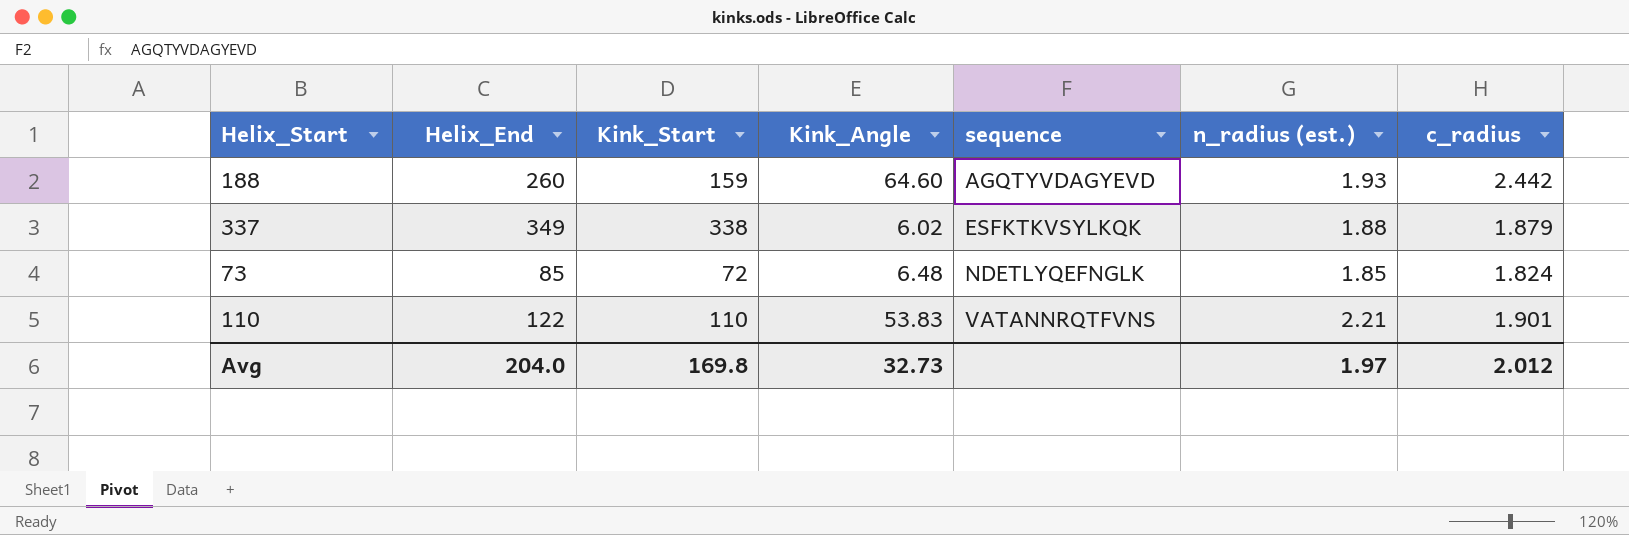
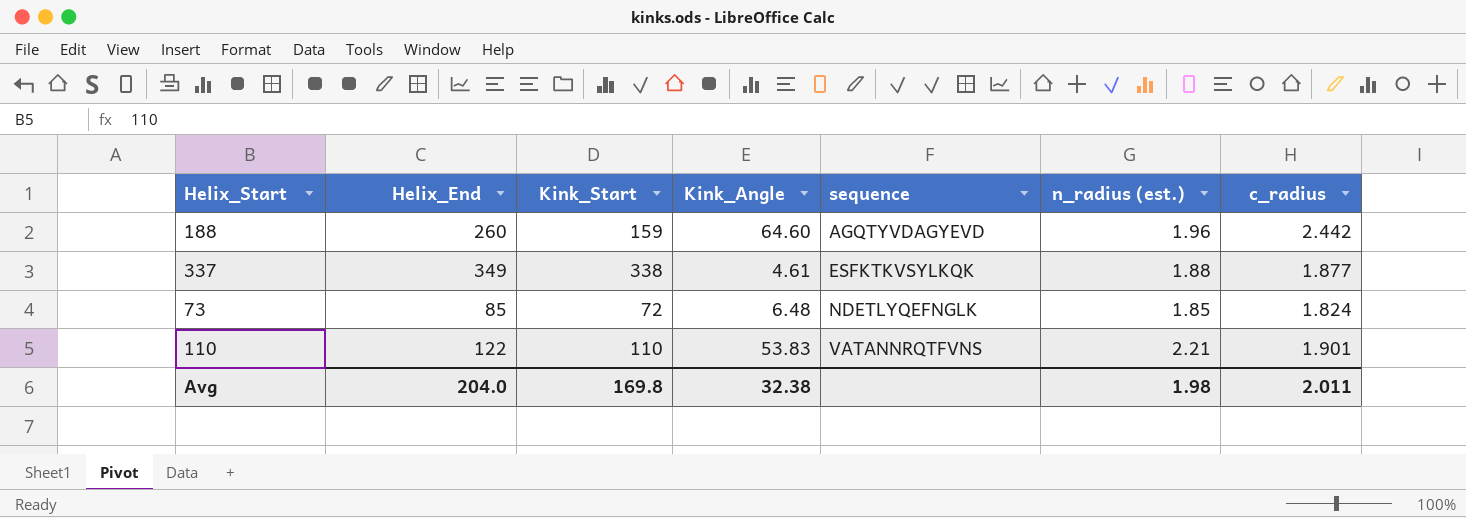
188 | n_radius (est.): 1.93 -> 1.96
337 | Kink_Angle: 6.02 -> 4.61
337 | c_radius: 1.879 -> 1.877
Avg | Kink_Angle: 32.73 -> 32.38
Avg | n_radius (est.): 1.97 -> 1.98
Avg | c_radius: 2.012 -> 2.011

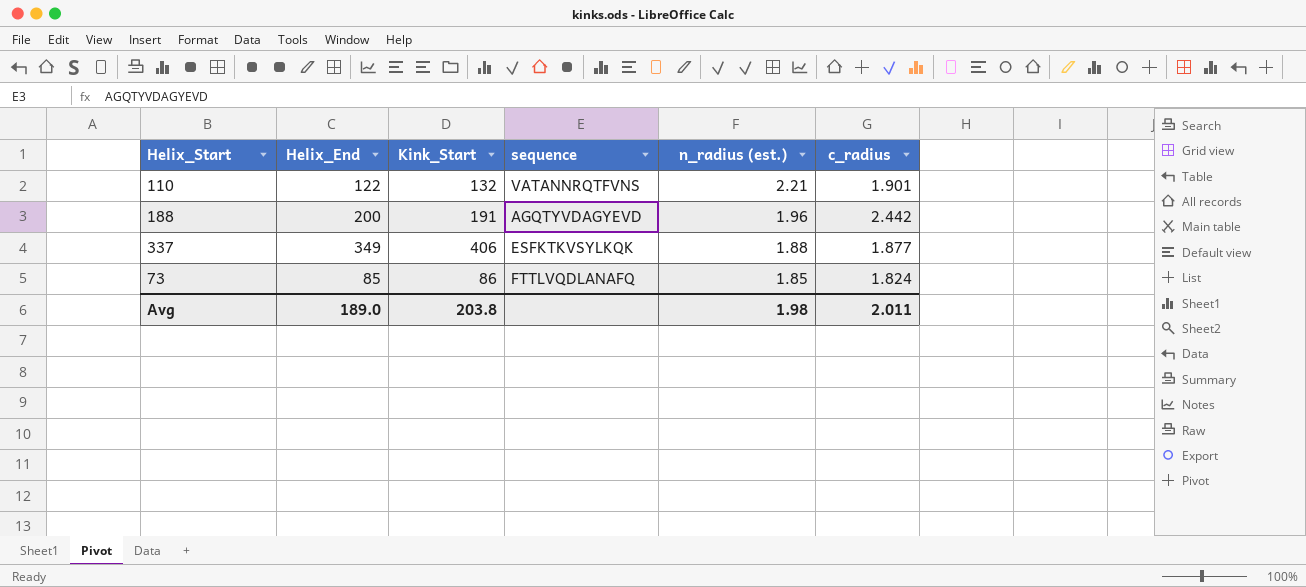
row order: sequence ascending -> n_radius (est.) descending
column Kink_Angle | position: 4 -> none
110 | Kink_Start: 110 -> 132
188 | Helix_End: 260 -> 200
188 | Kink_Start: 159 -> 191
337 | Kink_Start: 338 -> 406
73 | Kink_Start: 72 -> 86
73 | sequence: NDETLYQEFNGLK -> FTTLVQDLANAFQ
Avg | Helix_End: 204.0 -> 189.0
Avg | Kink_Start: 169.8 -> 203.8

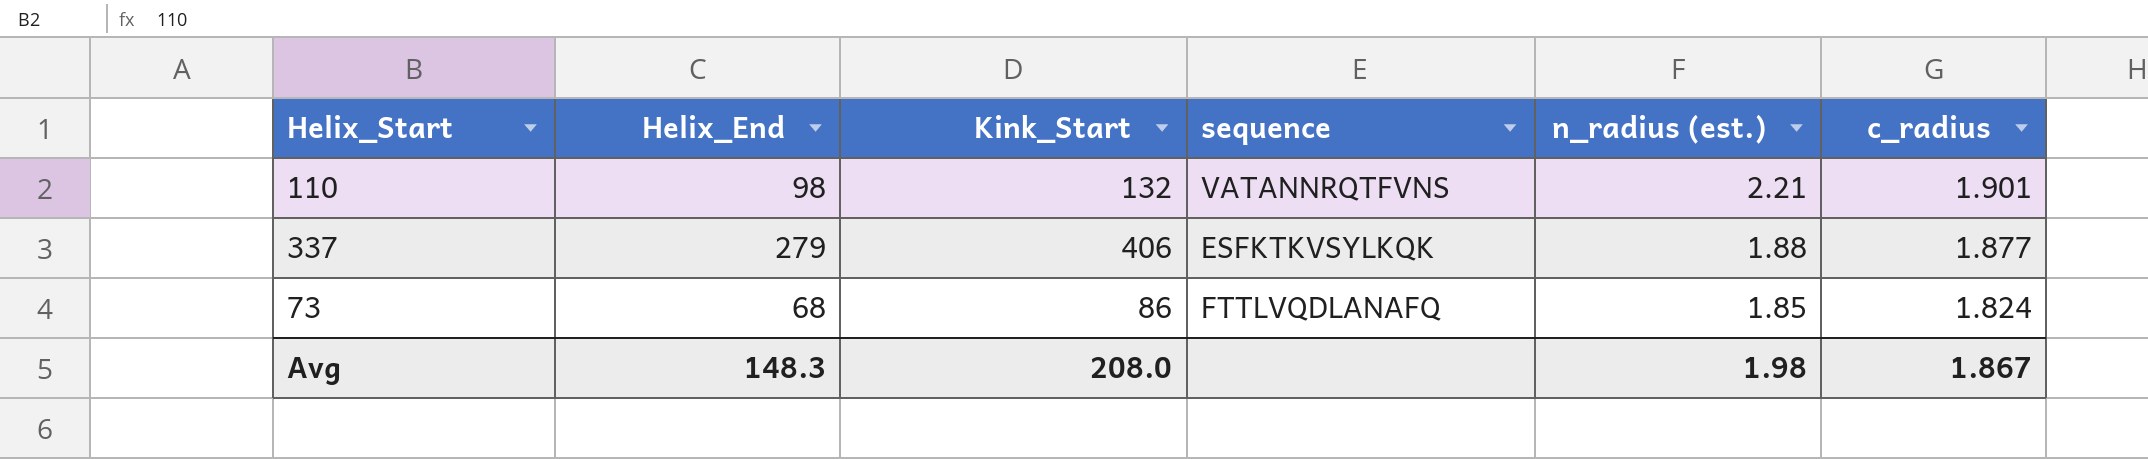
row 188: 200 | 191 | AGQTYVDAGYEVD | 1.96 | 2.442 -> none
110 | Helix_End: 122 -> 98
337 | Helix_End: 349 -> 279
73 | Helix_End: 85 -> 68
Avg | Helix_End: 189.0 -> 148.3
Avg | Kink_Start: 203.8 -> 208.0
Avg | c_radius: 2.011 -> 1.867

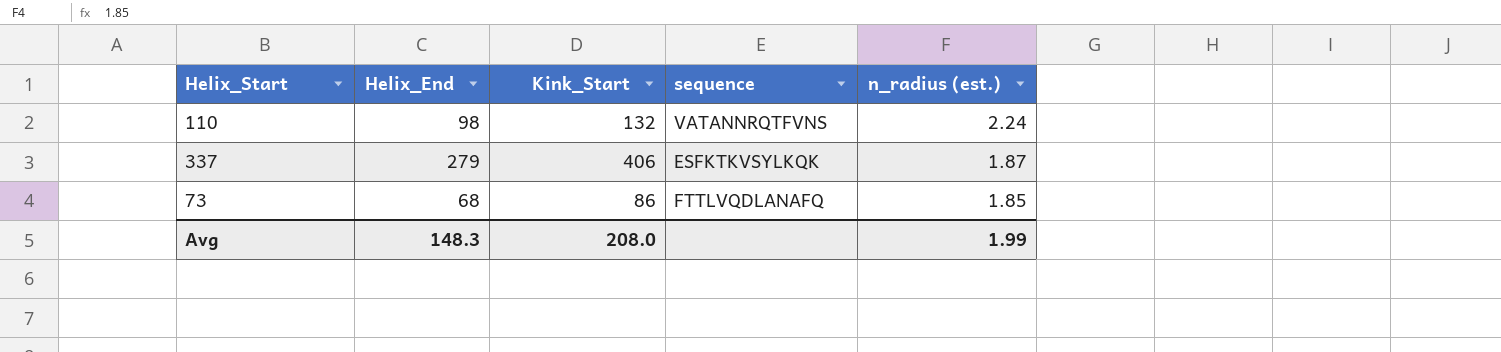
column c_radius | position: 6 -> none
110 | n_radius (est.): 2.21 -> 2.24
337 | n_radius (est.): 1.88 -> 1.87
Avg | n_radius (est.): 1.98 -> 1.99

